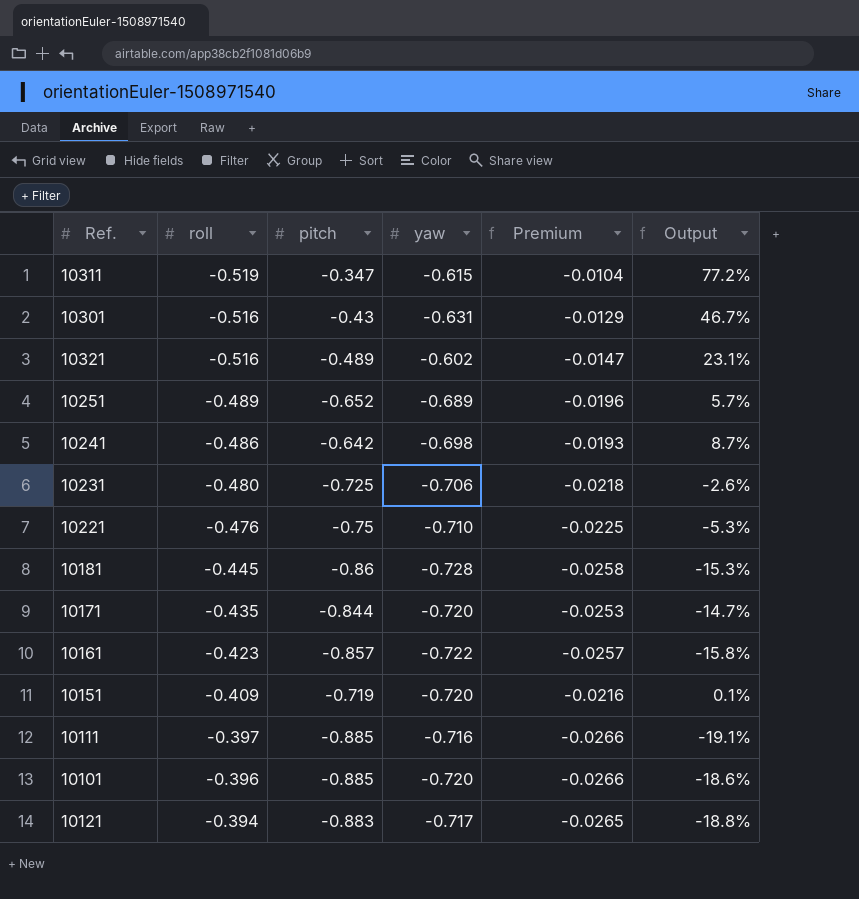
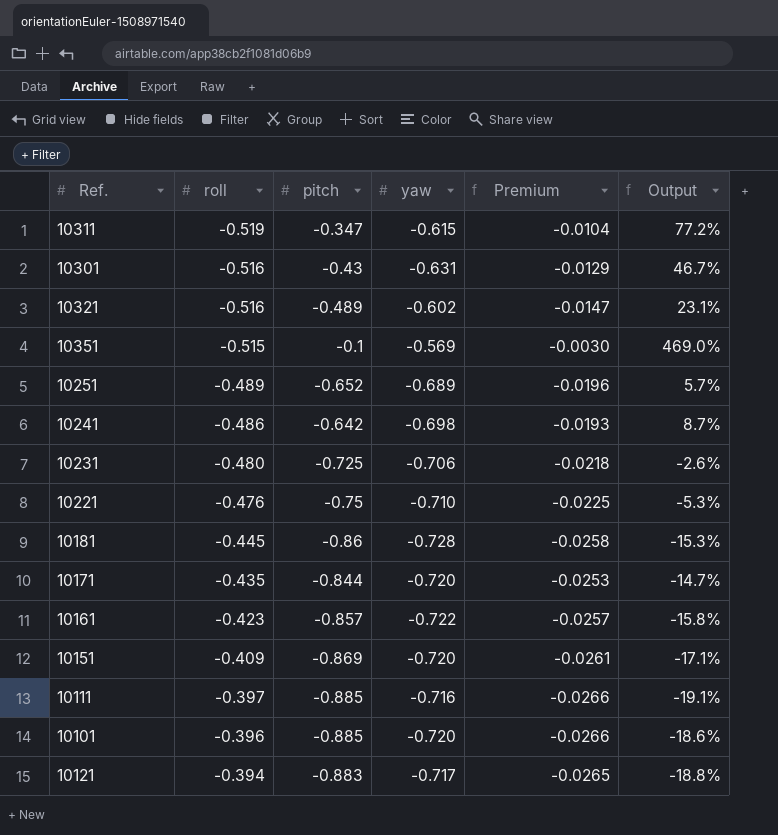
row 10351: none -> -0.515 | -0.1 | -0.569 | -0.0030 | 469.0%
10151 | pitch: -0.719 -> -0.869
10151 | Premium: -0.0216 -> -0.0261
10151 | Output: 0.1% -> -17.1%

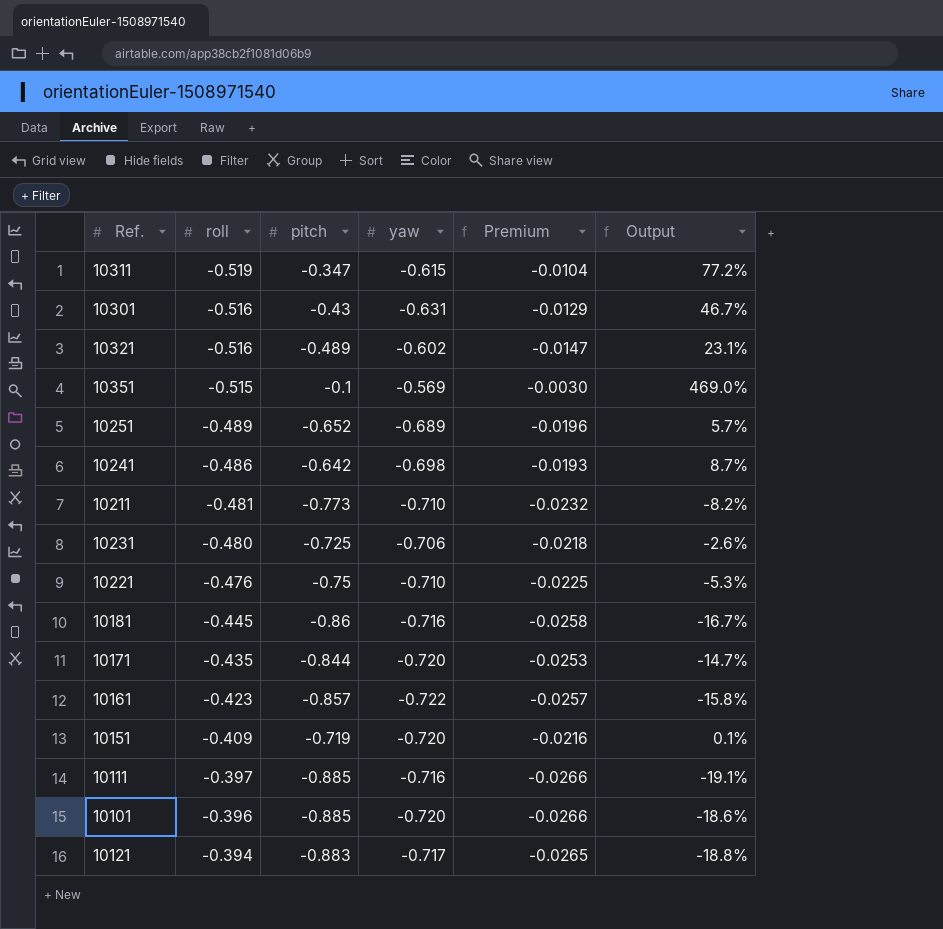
row 10211: none -> -0.481 | -0.773 | -0.710 | -0.0232 | -8.2%
10181 | yaw: -0.728 -> -0.716
10181 | Output: -15.3% -> -16.7%
10151 | pitch: -0.869 -> -0.719
10151 | Premium: -0.0261 -> -0.0216
10151 | Output: -17.1% -> 0.1%

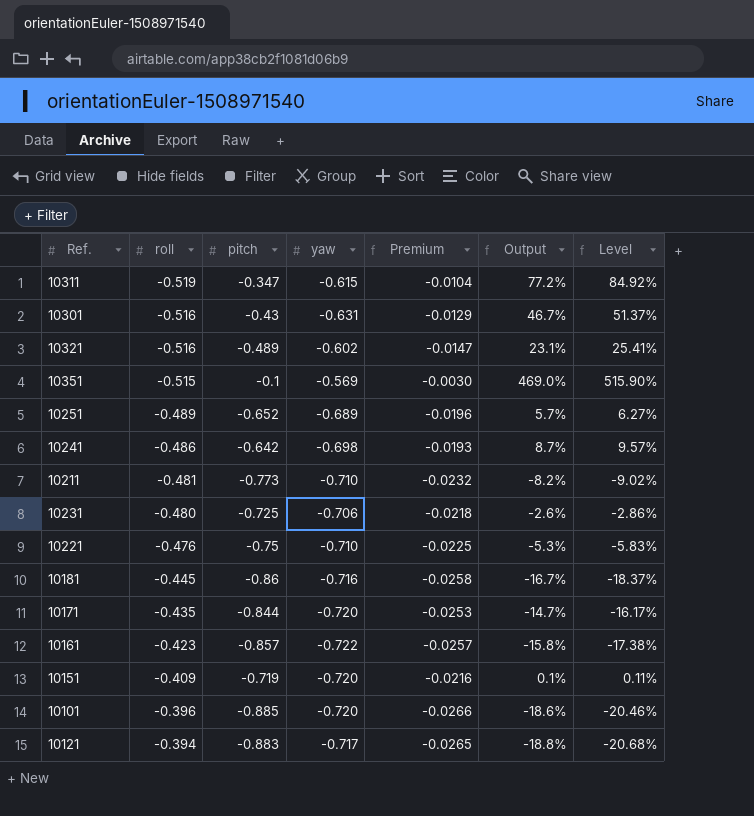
column Level | formula: none -> [Output] * 1.1
row 10111: -0.397 | -0.885 | -0.716 | -0.0266 | -19.1% -> none

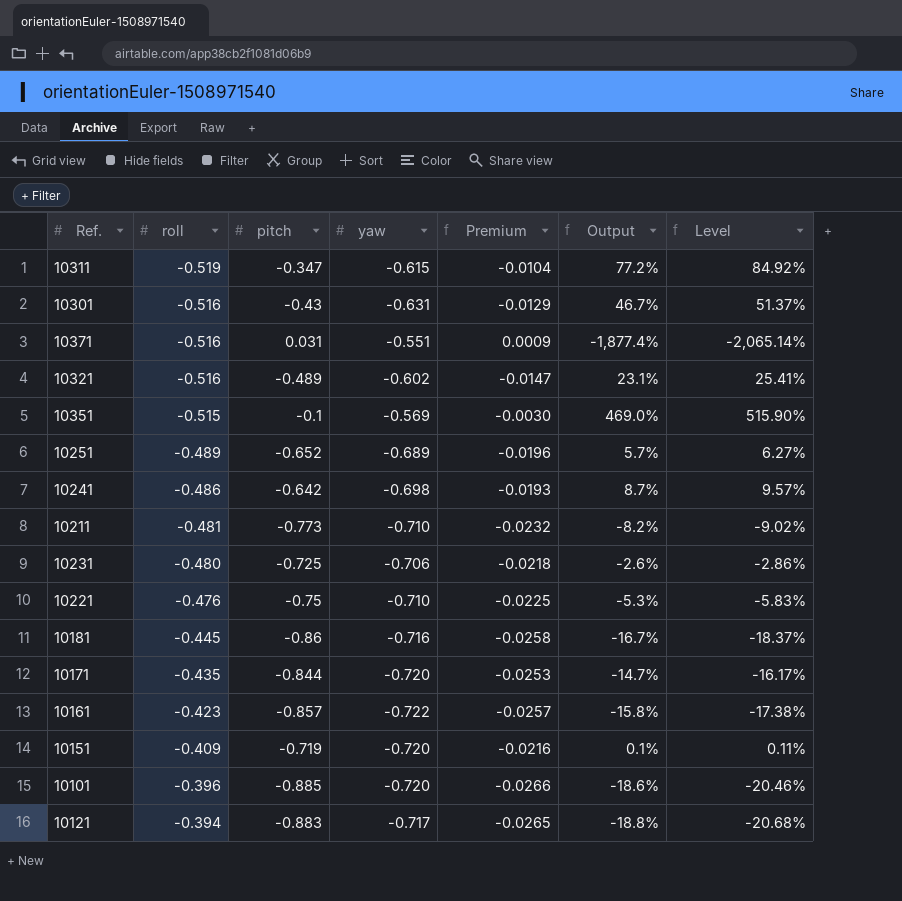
row 10371: none -> -0.516 | 0.031 | -0.551 | 0.0009 | -1,877.4% | -2,065.14%

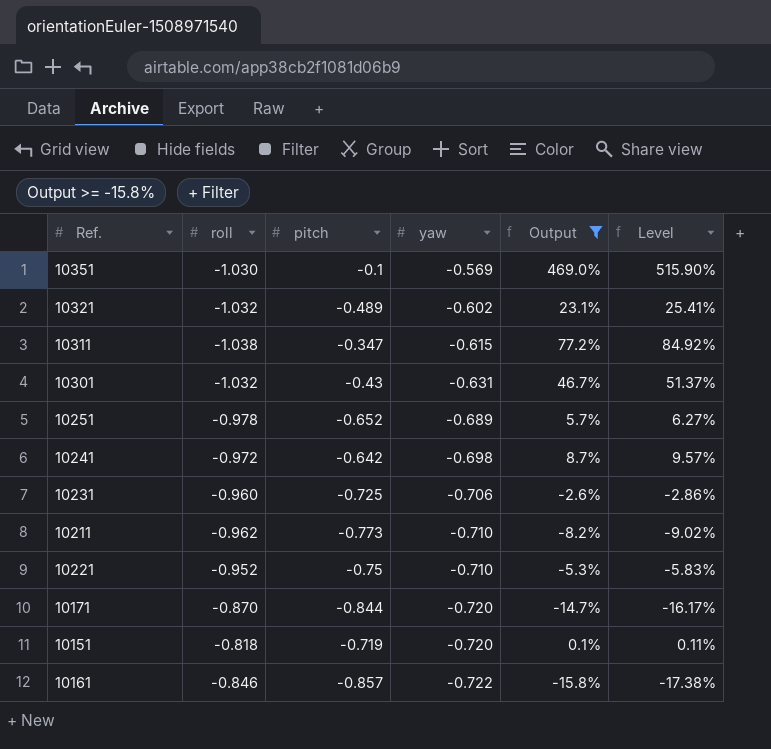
filter: none -> Output >= -15.8%
row order: roll ascending -> yaw descending
column Premium | formula: [pitch] * 0.03 -> none
10351 | roll: -0.515 -> -1.030
10321 | roll: -0.516 -> -1.032
10311 | roll: -0.519 -> -1.038
10301 | roll: -0.516 -> -1.032
10251 | roll: -0.489 -> -0.978
10241 | roll: -0.486 -> -0.972
10231 | roll: -0.480 -> -0.960
10211 | roll: -0.481 -> -0.962
10221 | roll: -0.476 -> -0.952
10171 | roll: -0.435 -> -0.870
10151 | roll: -0.409 -> -0.818
10161 | roll: -0.423 -> -0.846

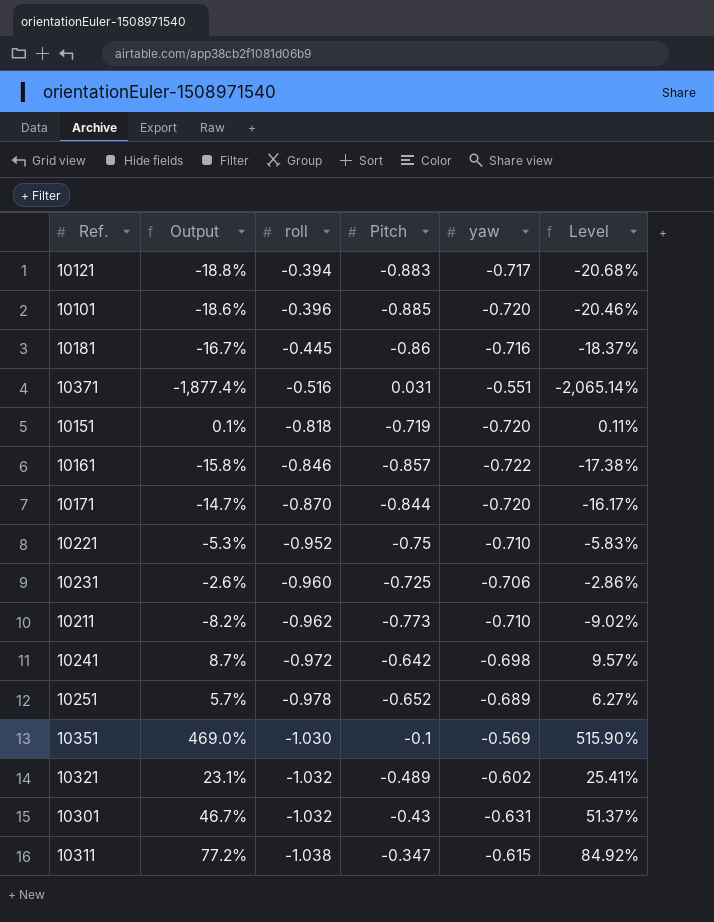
filter: Output >= -15.8% -> none
row order: yaw descending -> roll descending
column Output | position: 5 -> 2
column name: pitch -> Pitch

